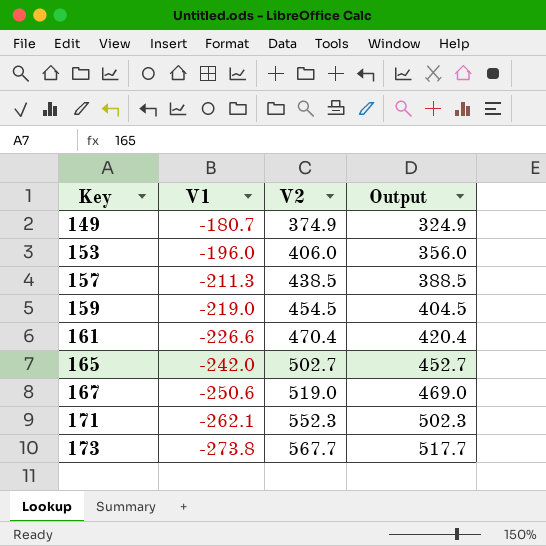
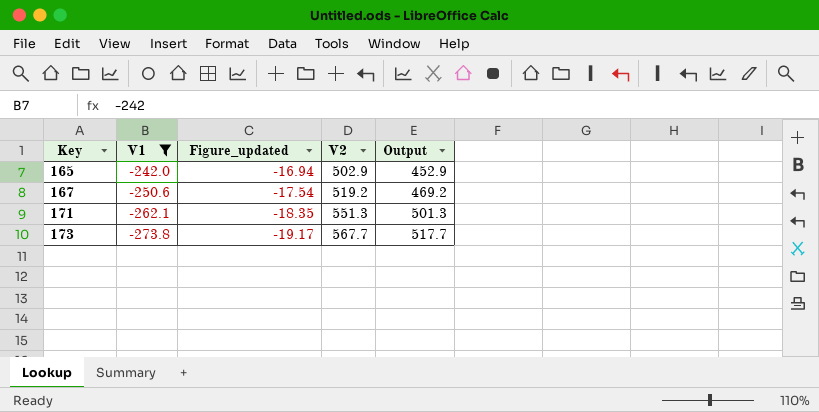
filter: none -> V1 <= -242.0
column Figure_updated | formula: none -> [V1] * 0.07
165 | V2: 502.7 -> 502.9
165 | Output: 452.7 -> 452.9
167 | V2: 519.0 -> 519.2
167 | Output: 469.0 -> 469.2
171 | V2: 552.3 -> 551.3
171 | Output: 502.3 -> 501.3

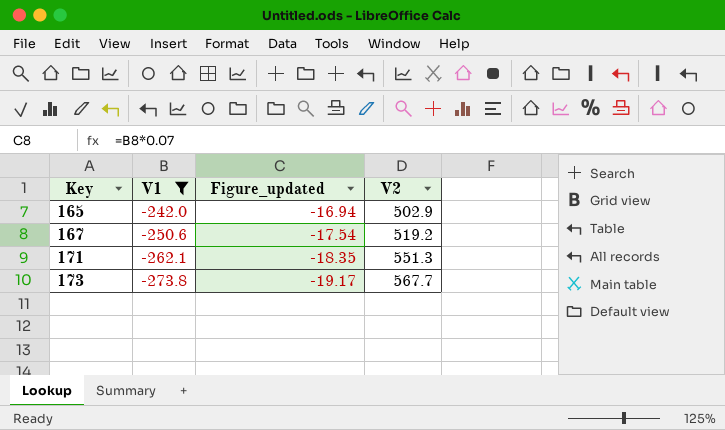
column Output | formula: [V2] - 50 -> none

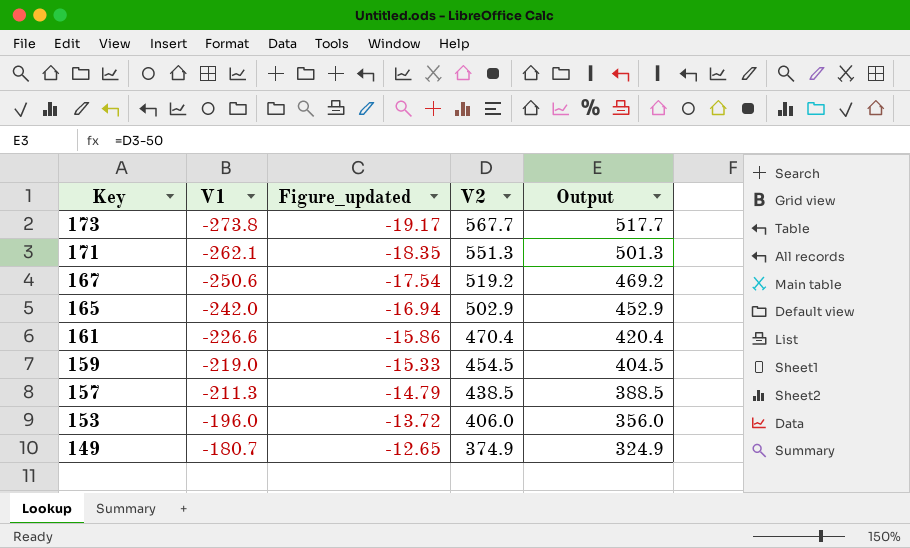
filter: V1 <= -242.0 -> none
row order: Key ascending -> Key descending
column Output | formula: none -> [V2] - 50

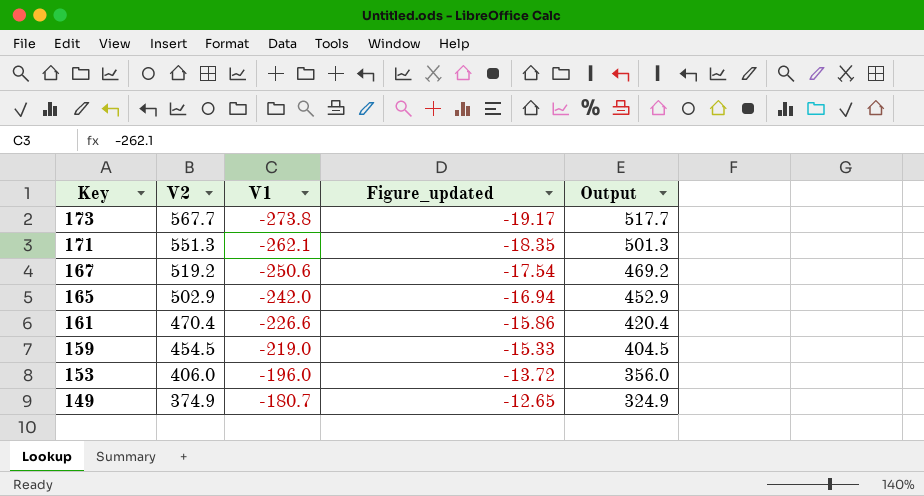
column V2 | position: 4 -> 2
row 157: -211.3 | -14.79 | 438.5 | 388.5 -> none

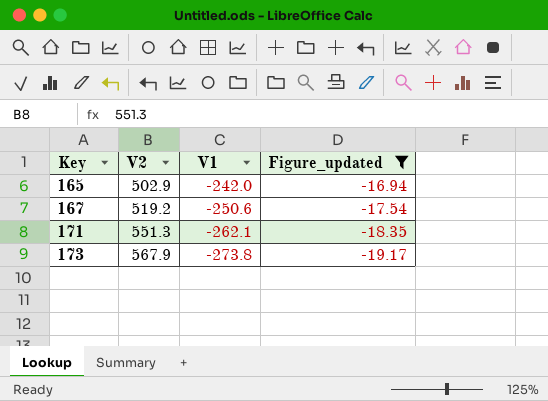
filter: none -> Figure_updated <= -16.94
row order: Key descending -> Key ascending
column Output | formula: [V2] - 50 -> none
173 | V2: 567.7 -> 567.9

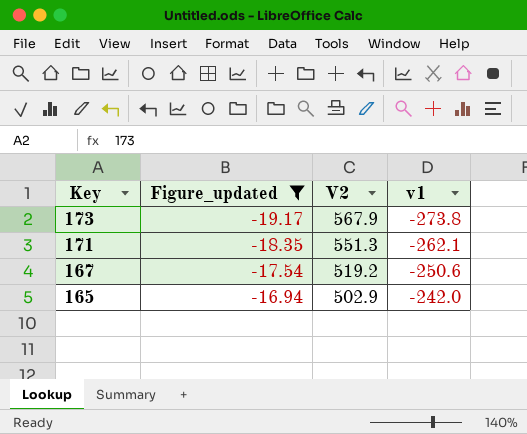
row order: Key ascending -> Key descending
column Figure_updated | position: 4 -> 2
column name: V1 -> v1

